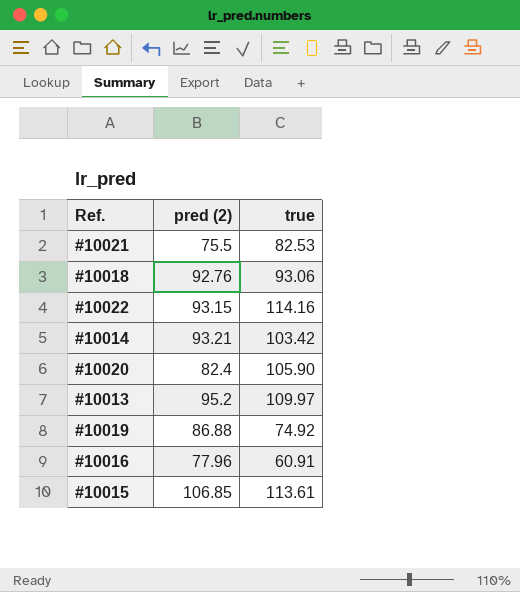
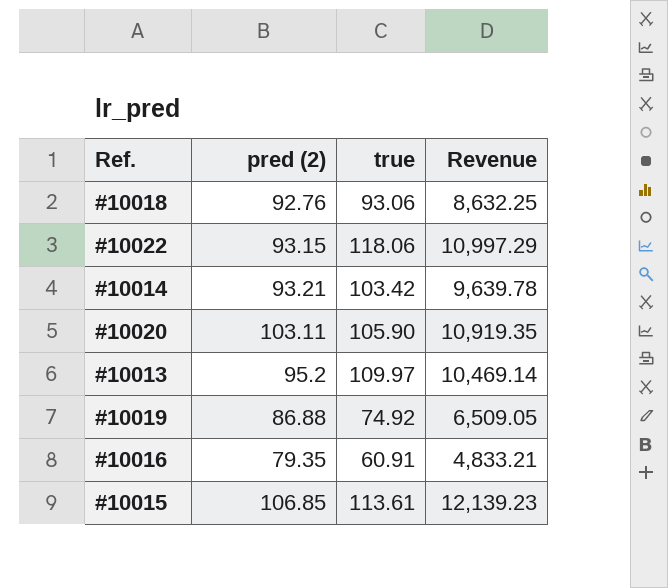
column Revenue | formula: none -> [pred (2)] * [true]
row #10021: 75.5 | 82.53 -> none
#10022 | true: 114.16 -> 118.06
#10020 | pred (2): 82.4 -> 103.11
#10016 | pred (2): 77.96 -> 79.35

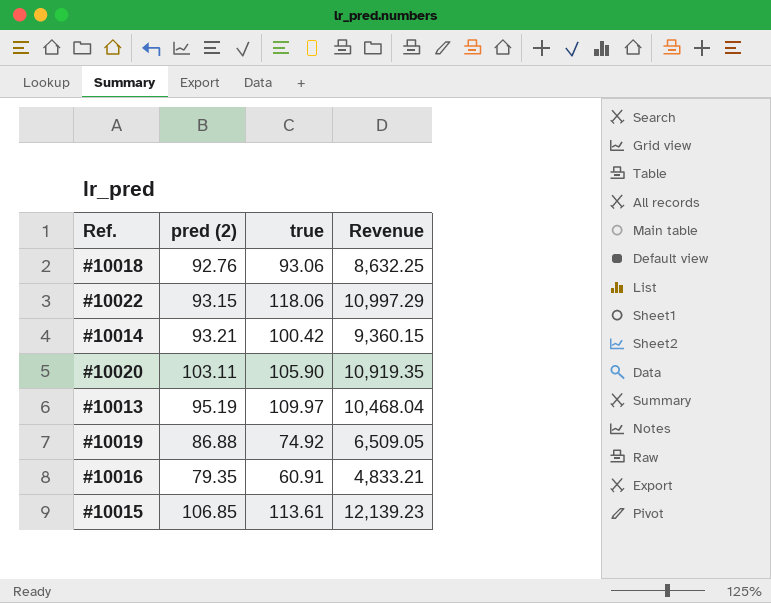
#10014 | true: 103.42 -> 100.42
#10014 | Revenue: 9,639.78 -> 9,360.15
#10013 | pred (2): 95.2 -> 95.19
#10013 | Revenue: 10,469.14 -> 10,468.04

